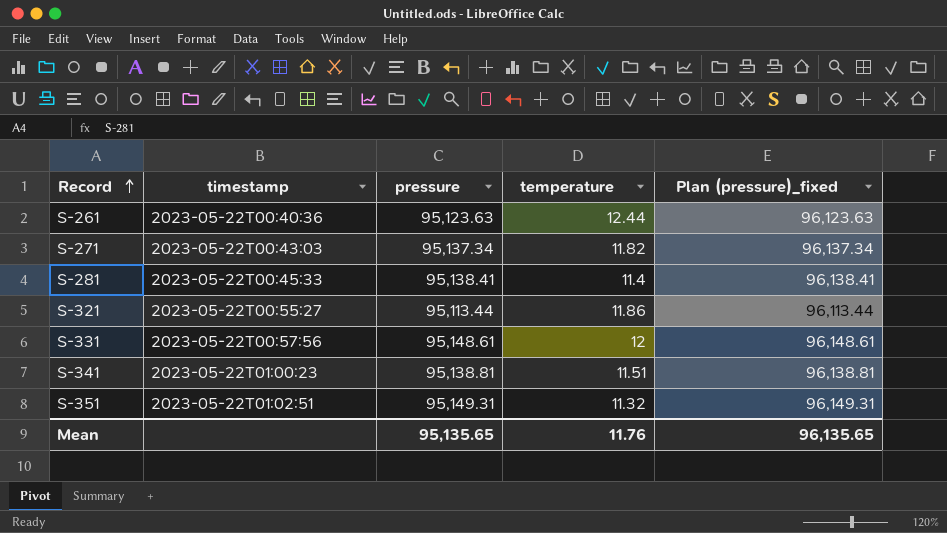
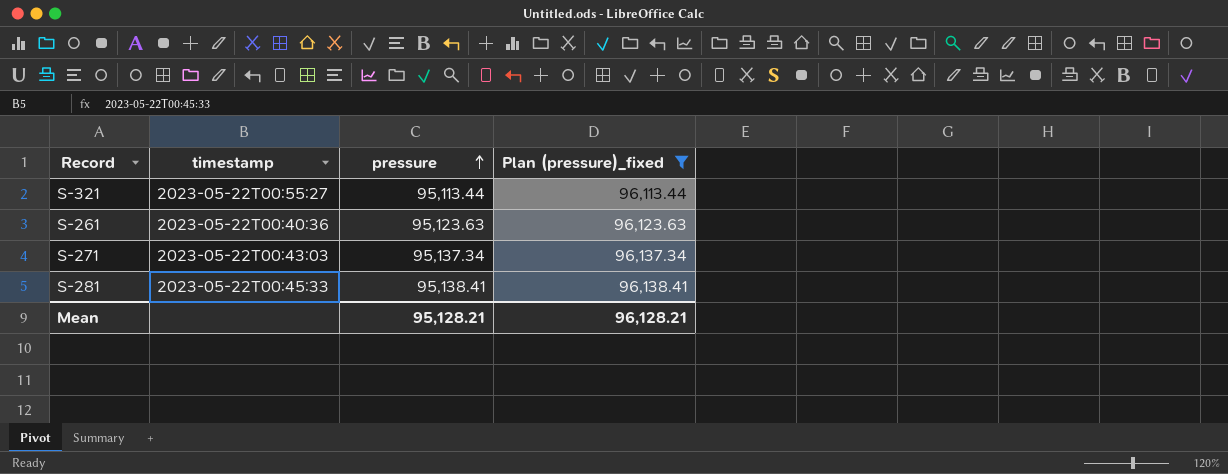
filter: none -> Plan (pressure)_fixed <= 96,138.41
row order: Record ascending -> pressure ascending
column temperature | position: 4 -> none
Mean | pressure: 95,135.65 -> 95,128.21
Mean | Plan (pressure)_fixed: 96,135.65 -> 96,128.21

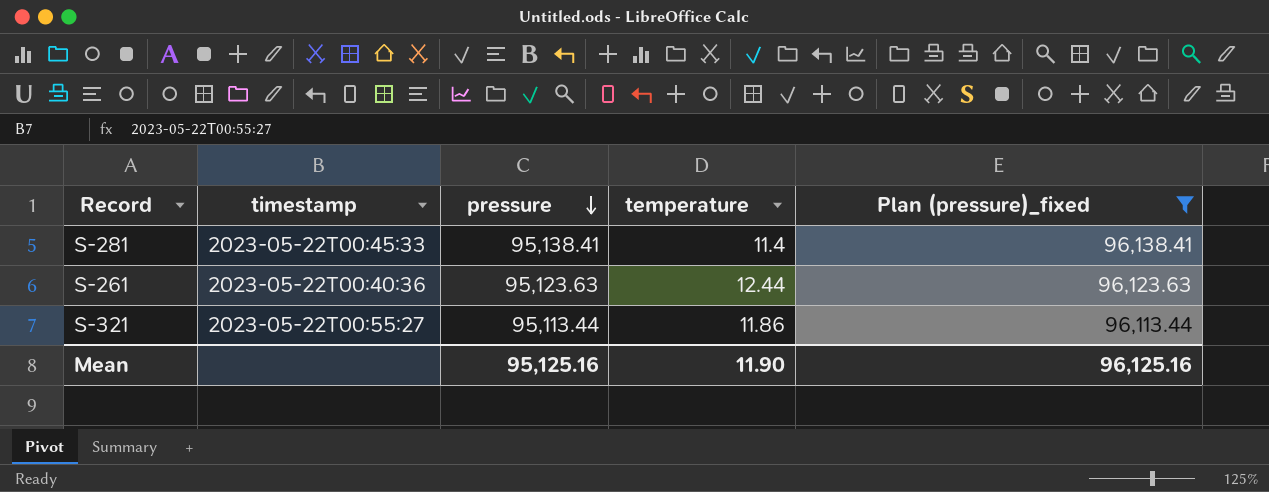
row order: pressure ascending -> pressure descending
column temperature | position: none -> 4
row S-271: 2023-05-22T00:43:03 | 95,137.34 | 96,137.34 -> none
Mean | pressure: 95,128.21 -> 95,125.16
Mean | Plan (pressure)_fixed: 96,128.21 -> 96,125.16

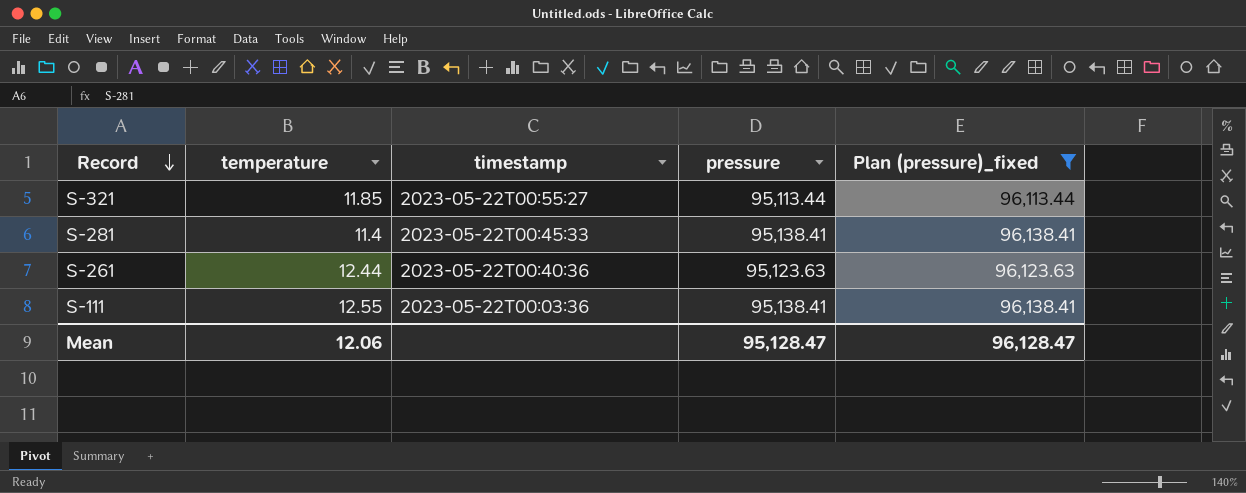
row order: pressure descending -> Record descending
column temperature | position: 4 -> 2
S-321 | temperature: 11.86 -> 11.85
row S-111: none -> 12.55 | 2023-05-22T00:03:36 | 95,138.41 | 96,138.41
Mean | temperature: 11.90 -> 12.06
Mean | pressure: 95,125.16 -> 95,128.47
Mean | Plan (pressure)_fixed: 96,125.16 -> 96,128.47

